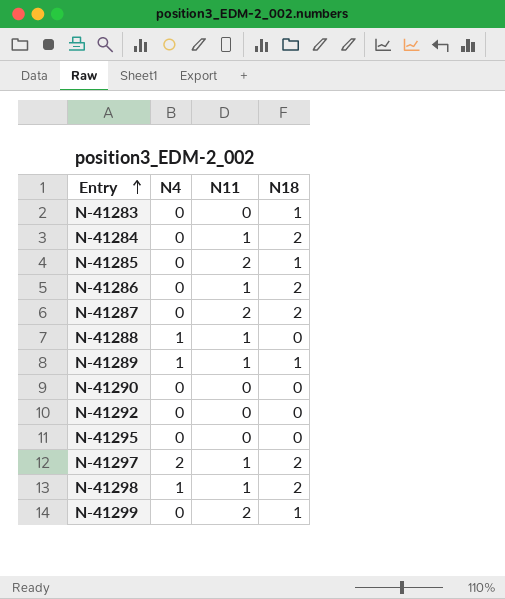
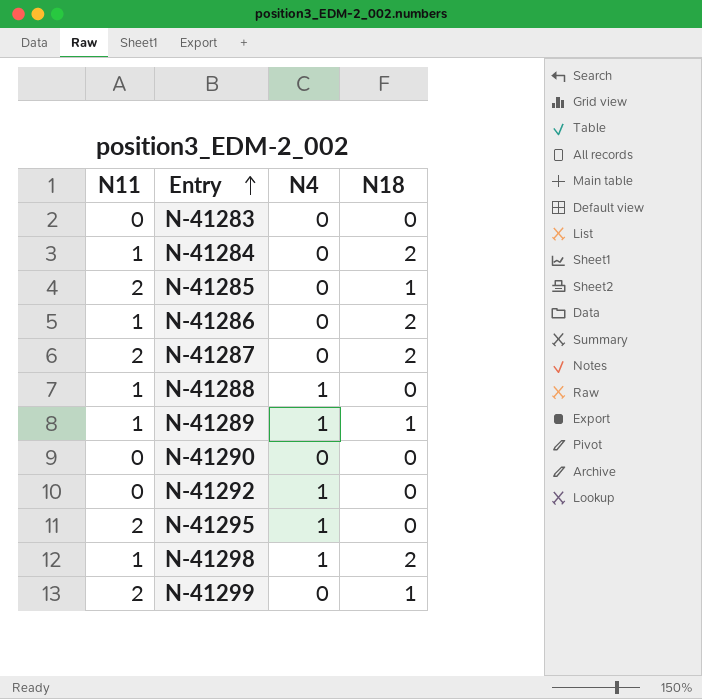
column N11 | position: 3 -> 1
row N-41297: 2 | 1 | 2 -> none
N-41283 | N18: 1 -> 0
N-41292 | N4: 0 -> 1
N-41295 | N11: 0 -> 2
N-41295 | N4: 0 -> 1

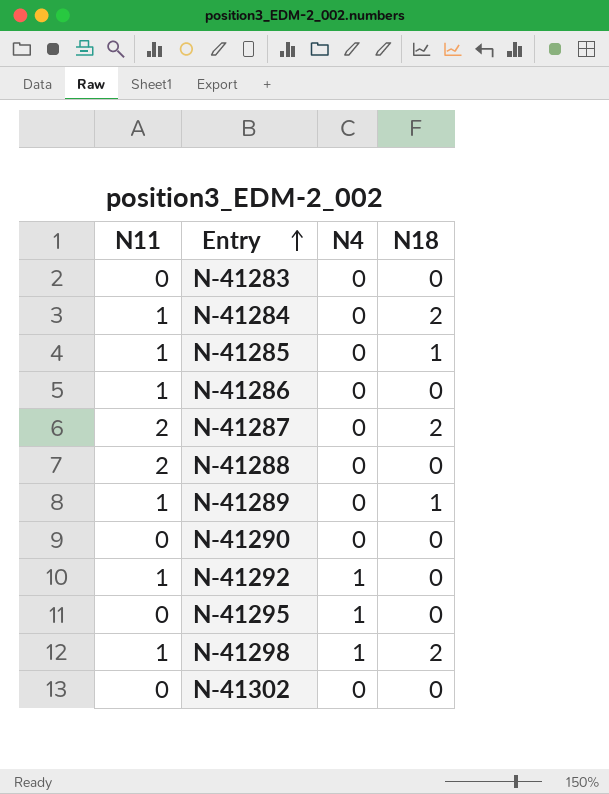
row N-41299: 2 | 0 | 1 -> none
N-41285 | N11: 2 -> 1
N-41286 | N18: 2 -> 0
N-41288 | N11: 1 -> 2
N-41288 | N4: 1 -> 0
N-41289 | N4: 1 -> 0
N-41292 | N11: 0 -> 1
N-41295 | N11: 2 -> 0
row N-41302: none -> 0 | 0 | 0

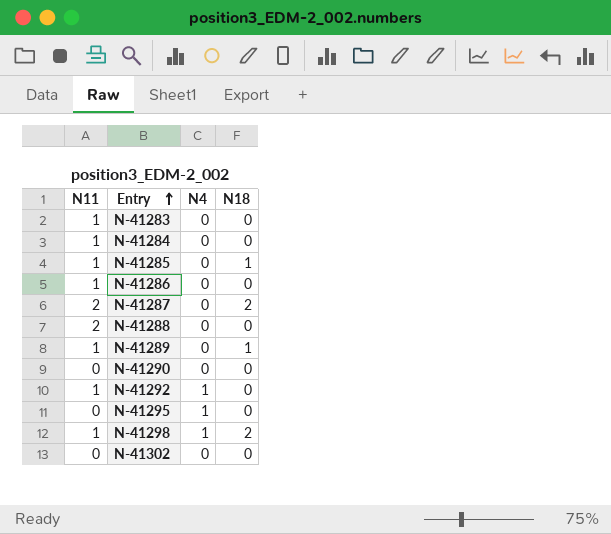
N-41283 | N11: 0 -> 1
N-41284 | N18: 2 -> 0

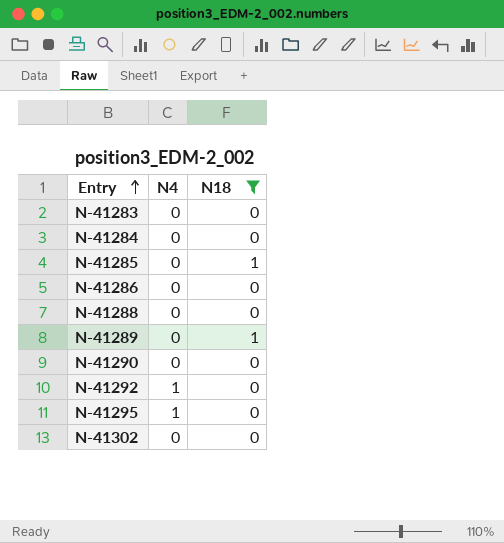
filter: none -> N18 != 2
column N11 | position: 1 -> none

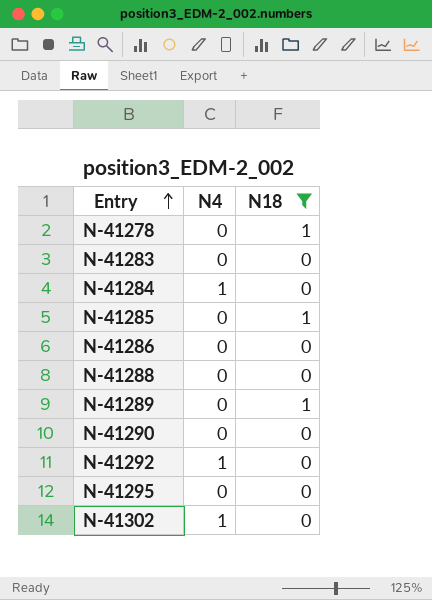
row N-41278: none -> 0 | 1
N-41284 | N4: 0 -> 1
N-41295 | N4: 1 -> 0
N-41302 | N4: 0 -> 1

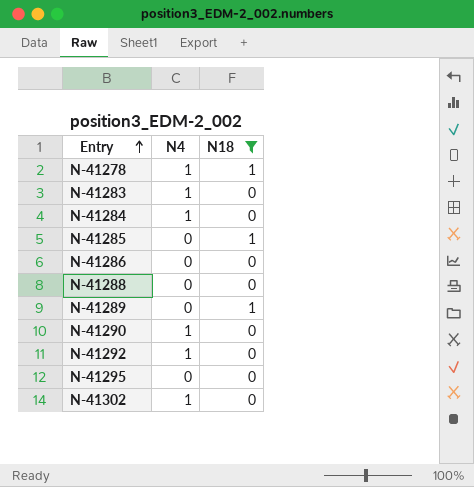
N-41278 | N4: 0 -> 1
N-41283 | N4: 0 -> 1
N-41290 | N4: 0 -> 1

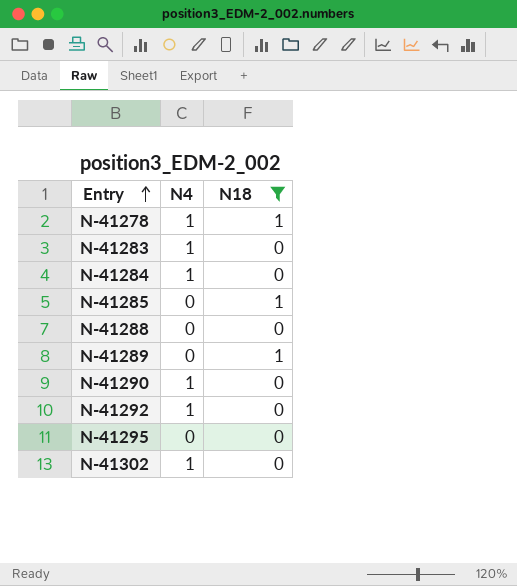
row N-41286: 0 | 0 -> none

